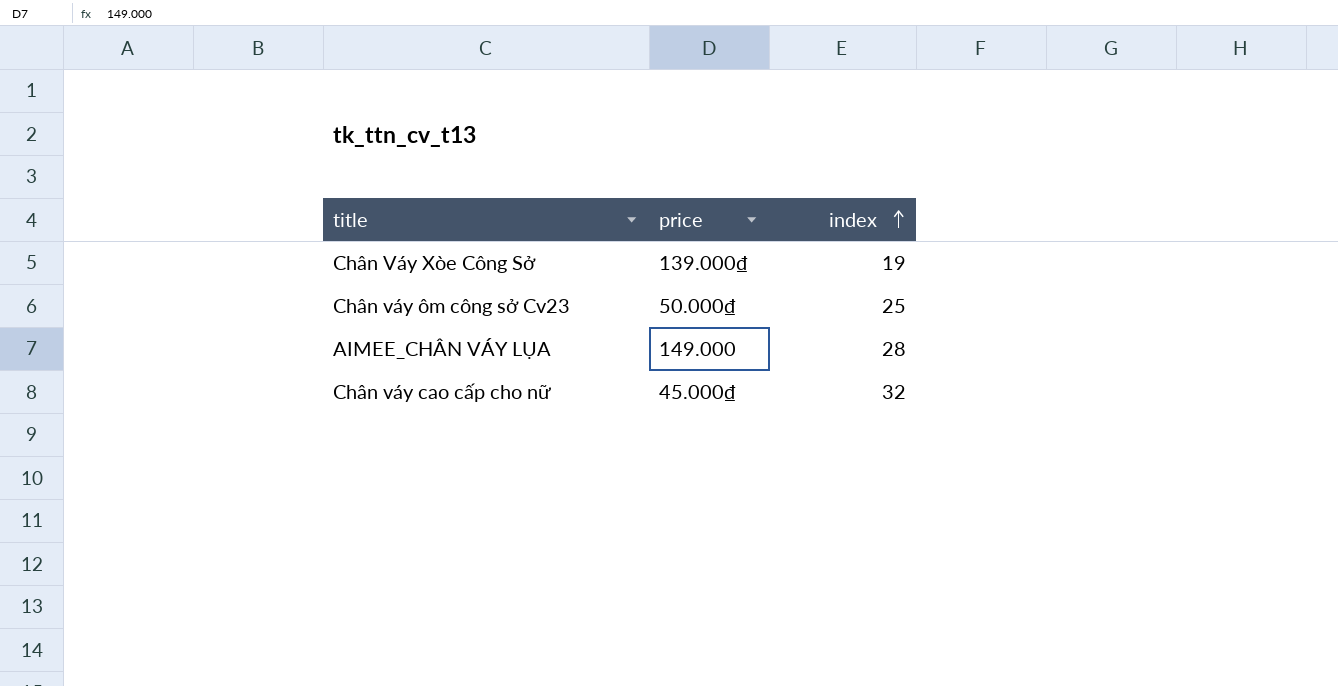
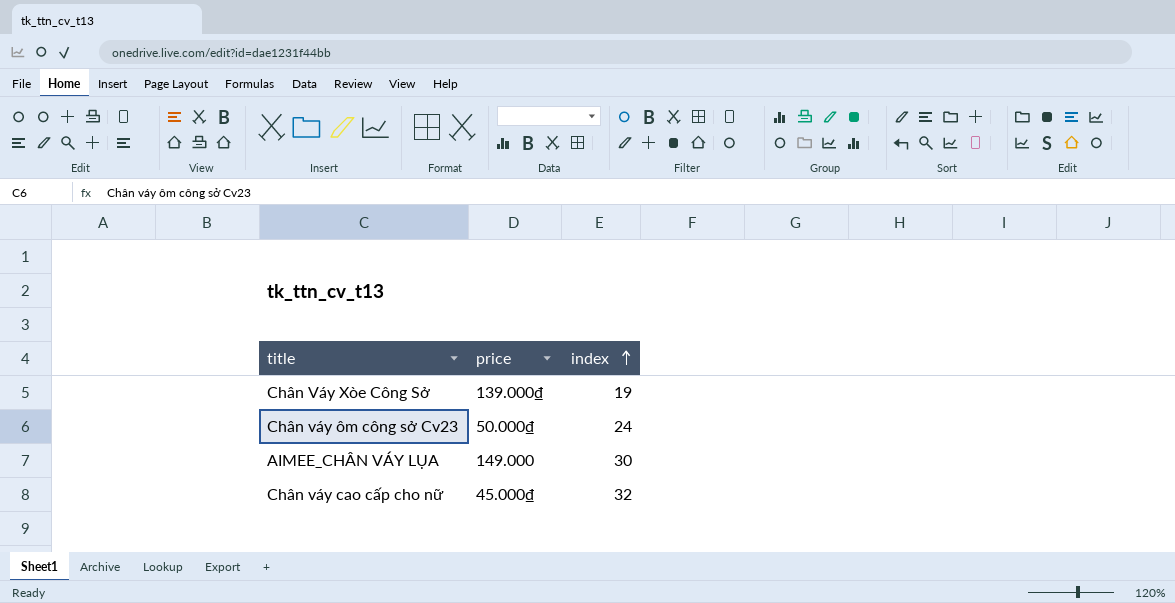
Chân váy ôm công sở Cv23 | index: 25 -> 24
AIMEE_CHÂN VÁY LỤA | index: 28 -> 30

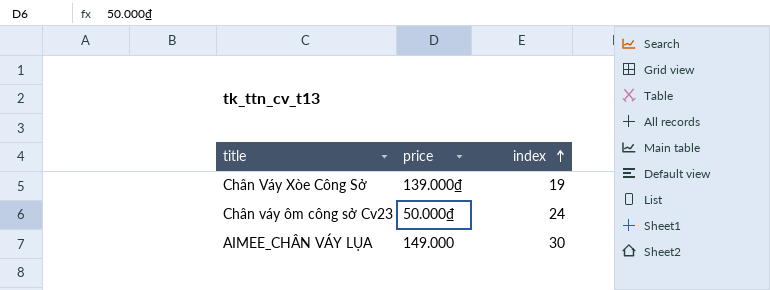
row Chân váy cao cấp cho nữ: 45.000₫ | 32 -> none

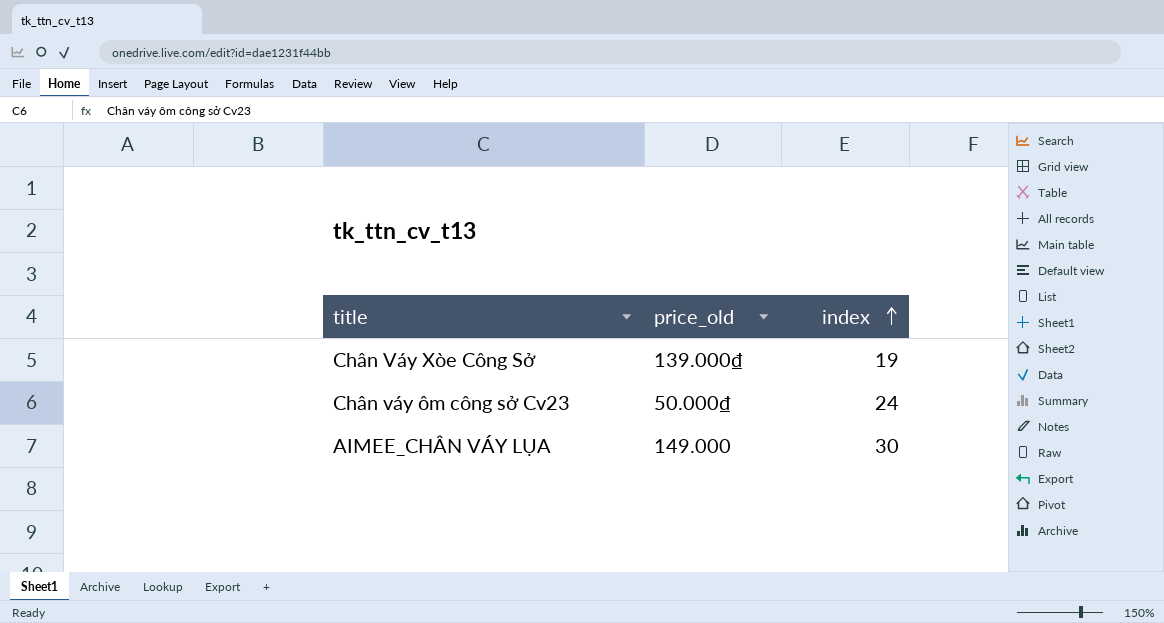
column name: price -> price_old

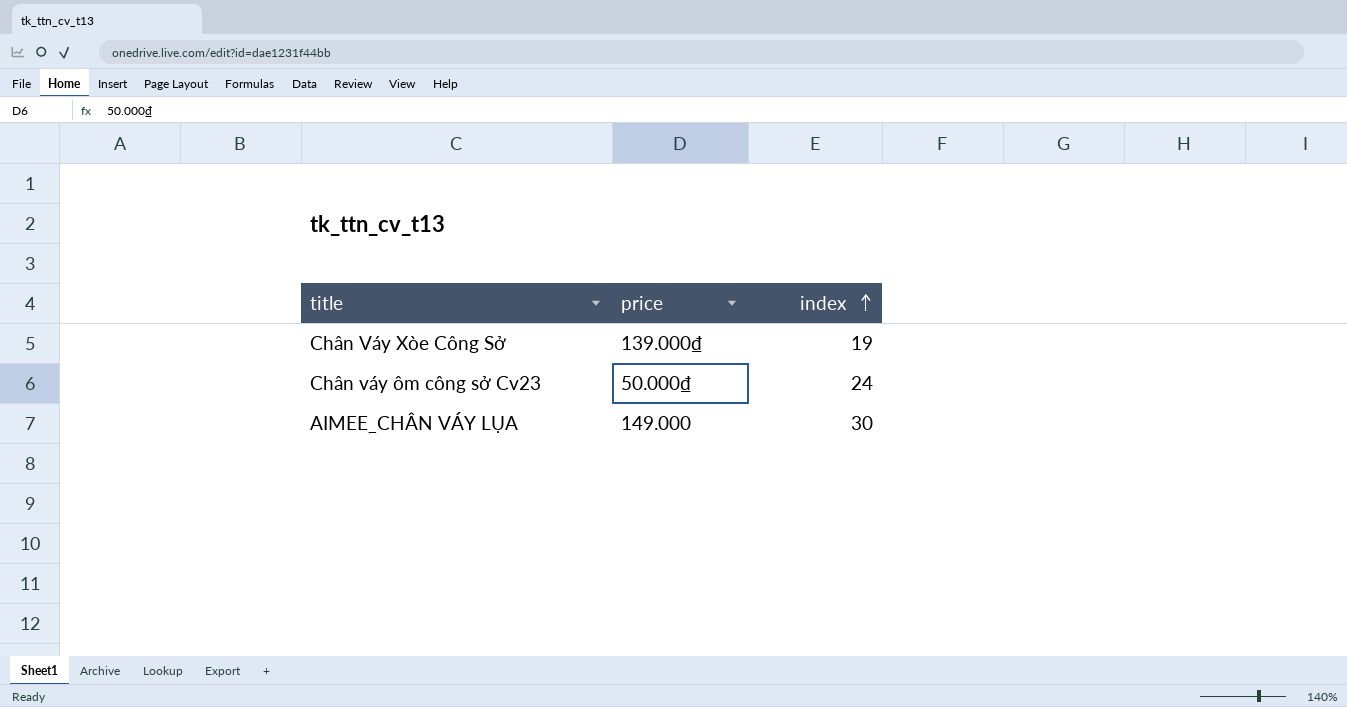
column name: price_old -> price

